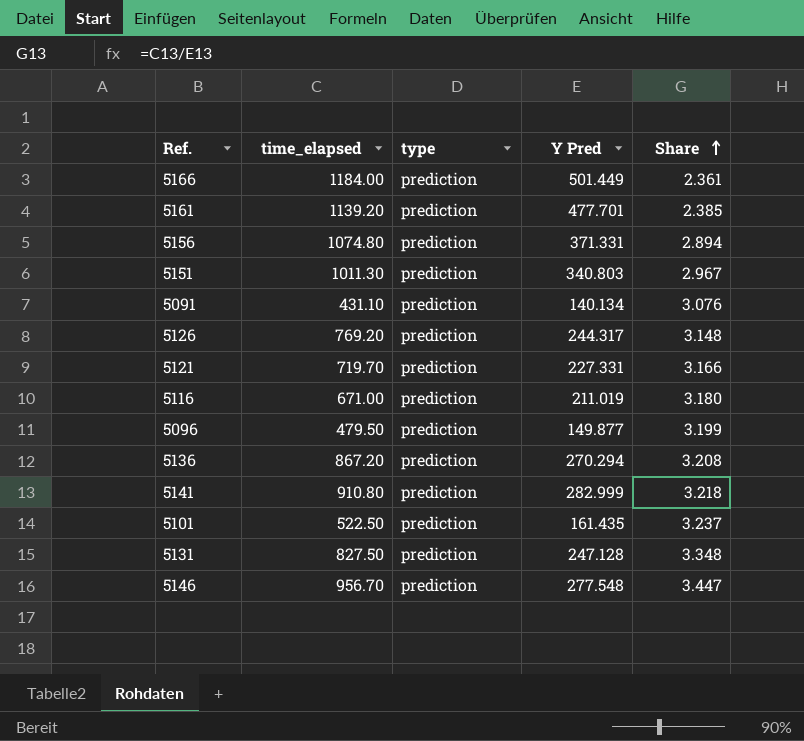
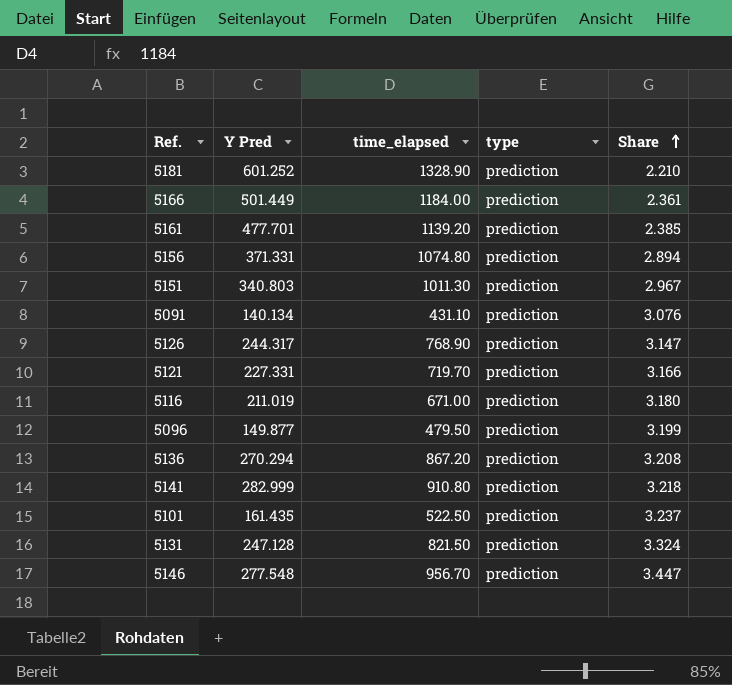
column Y Pred | position: 4 -> 2
row 5181: none -> 601.252 | 1328.90 | prediction | 2.210
5126 | time_elapsed: 769.20 -> 768.90
5126 | Share: 3.148 -> 3.147
5131 | time_elapsed: 827.50 -> 821.50
5131 | Share: 3.348 -> 3.324

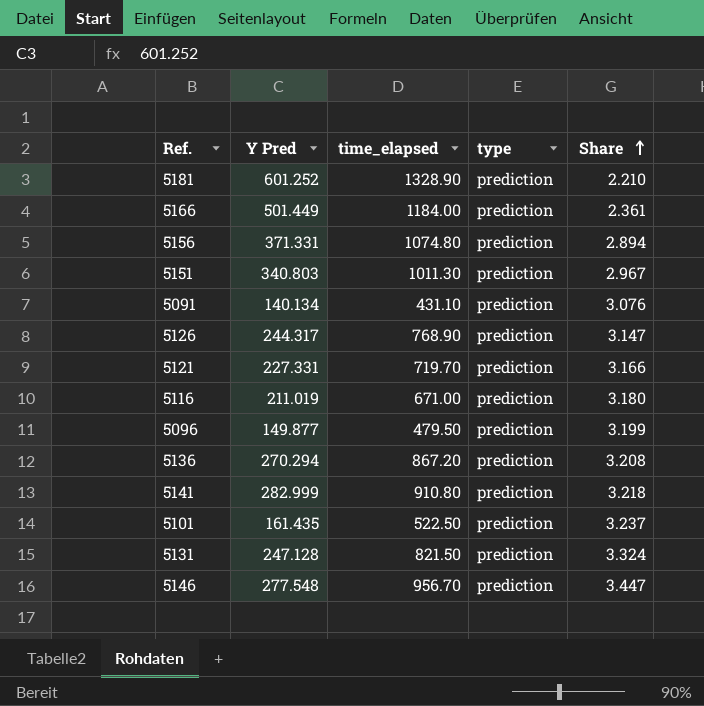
row 5161: 477.701 | 1139.20 | prediction | 2.385 -> none

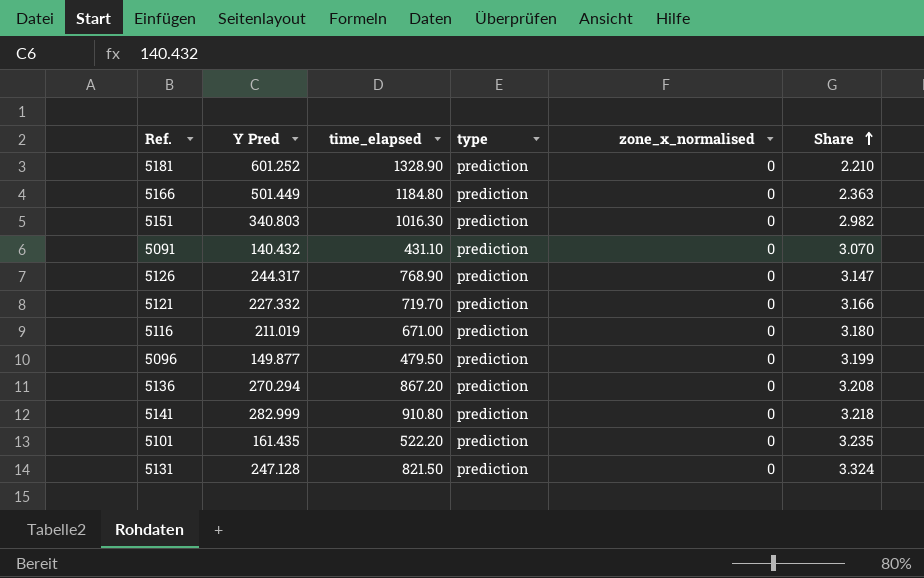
column zone_x_normalised | position: none -> 5
row 5156: 371.331 | 1074.80 | prediction | 2.894 -> none
row 5146: 277.548 | 956.70 | prediction | 3.447 -> none
5166 | time_elapsed: 1184.00 -> 1184.80
5166 | Share: 2.361 -> 2.363
5151 | time_elapsed: 1011.30 -> 1016.30
5151 | Share: 2.967 -> 2.982
5091 | Y Pred: 140.134 -> 140.432
5091 | Share: 3.076 -> 3.070
5121 | Y Pred: 227.331 -> 227.332
5101 | time_elapsed: 522.50 -> 522.20
5101 | Share: 3.237 -> 3.235

